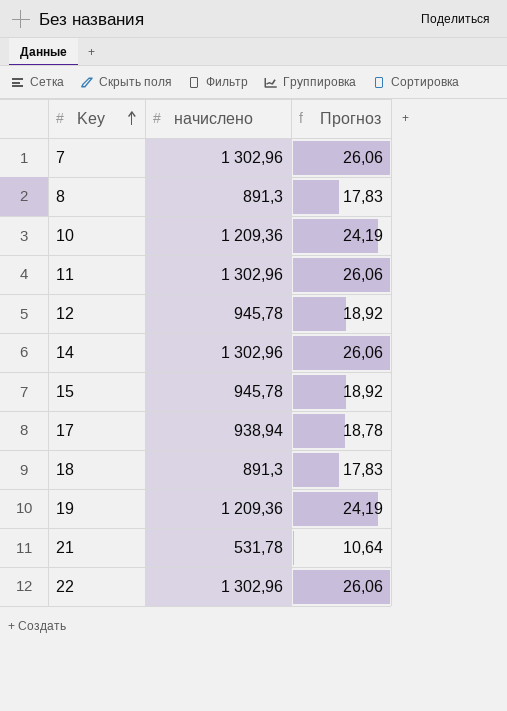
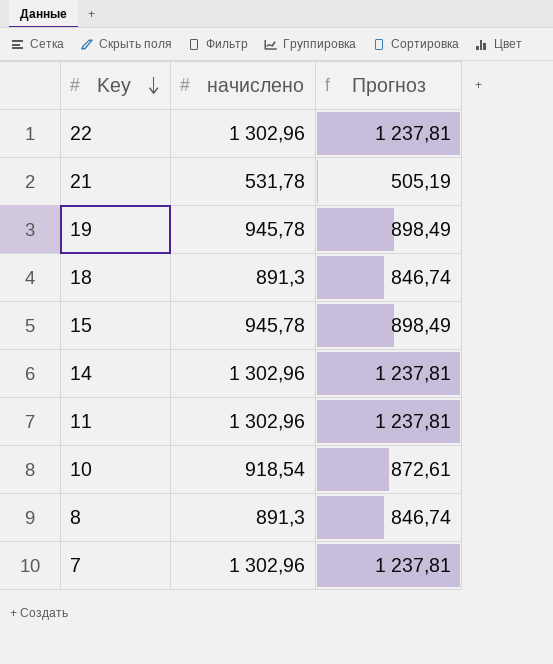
row order: Key ascending -> Key descending
column Прогноз | formula: [начислено] * 0,02 -> [начислено] * 0,95
row 12: 945,78 | 18,92 -> none
row 17: 938,94 | 18,78 -> none
19 | начислено: 1 209,36 -> 945,78
10 | начислено: 1 209,36 -> 918,54

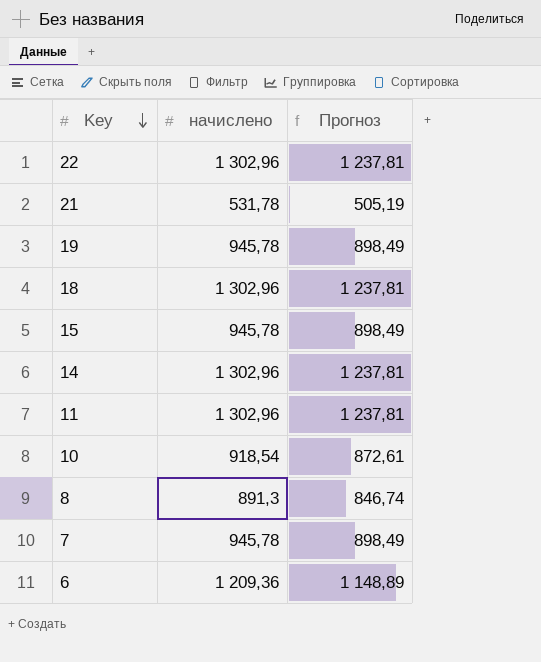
18 | начислено: 891,3 -> 1 302,96
18 | Прогноз: 846,74 -> 1 237,81
7 | начислено: 1 302,96 -> 945,78
7 | Прогноз: 1 237,81 -> 898,49
row 6: none -> 1 209,36 | 1 148,89

